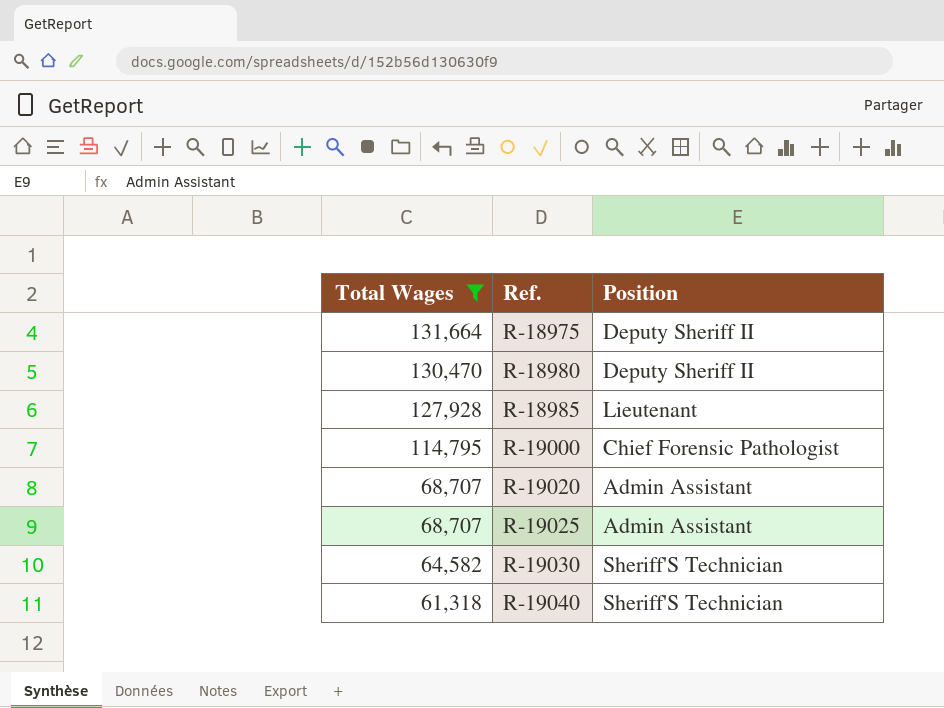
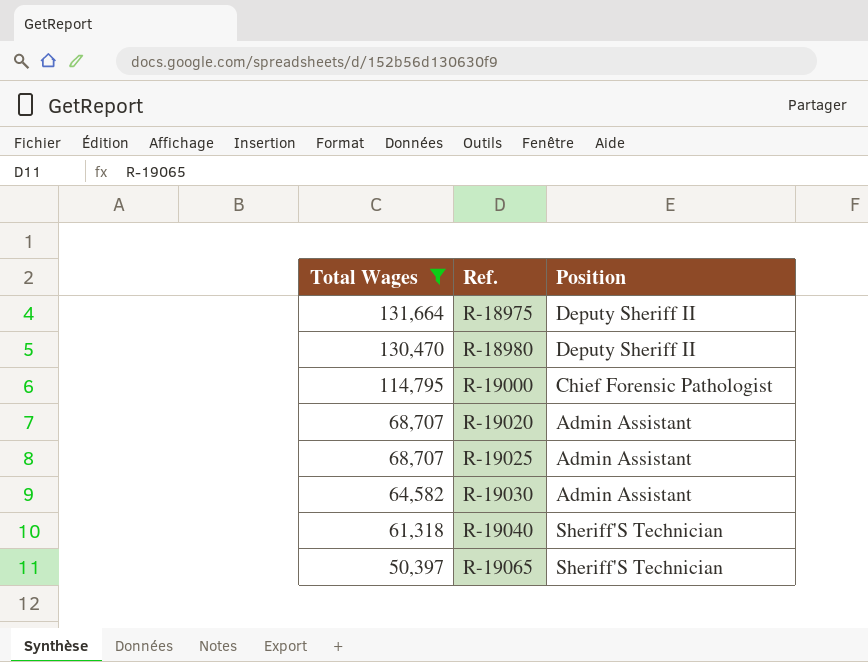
row R-18985: 127,928 | Lieutenant -> none
R-19030 | Position: Sheriff'S Technician -> Admin Assistant
row R-19065: none -> 50,397 | Sheriff'S Technician

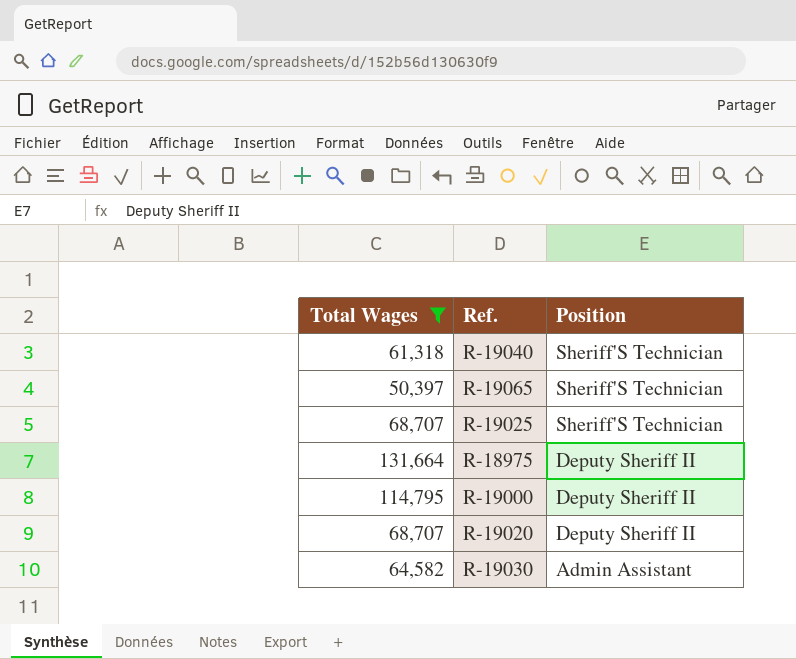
row order: Total Wages descending -> Position descending
row R-18980: 130,470 | Deputy Sheriff II -> none
R-19025 | Position: Admin Assistant -> Sheriff'S Technician
R-19000 | Position: Chief Forensic Pathologist -> Deputy Sheriff II
R-19020 | Position: Admin Assistant -> Deputy Sheriff II

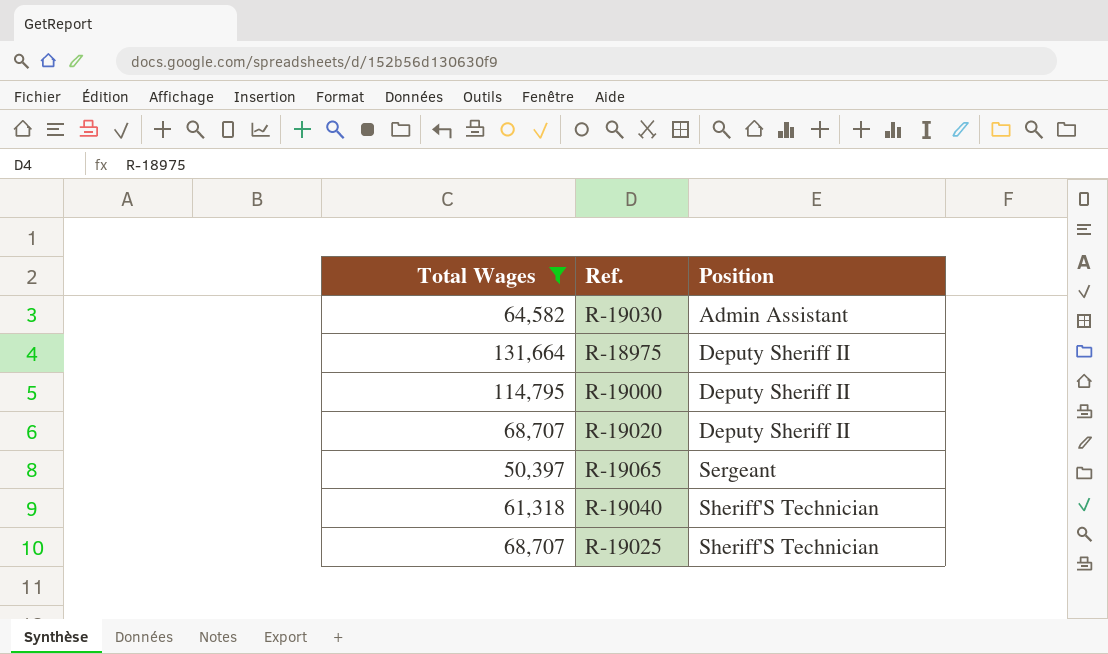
row order: Position descending -> Position ascending
R-19065 | Position: Sheriff'S Technician -> Sergeant

